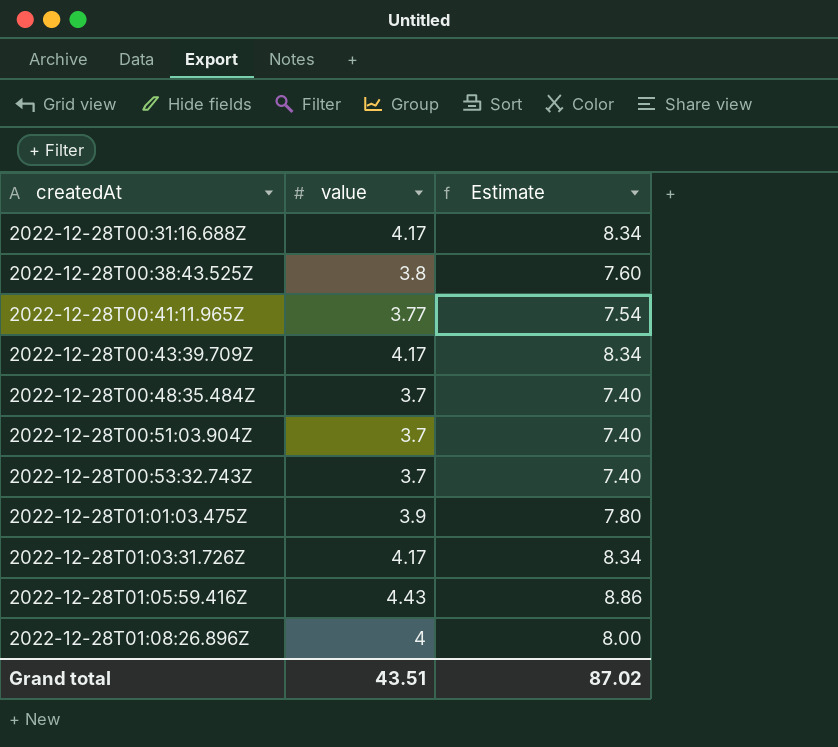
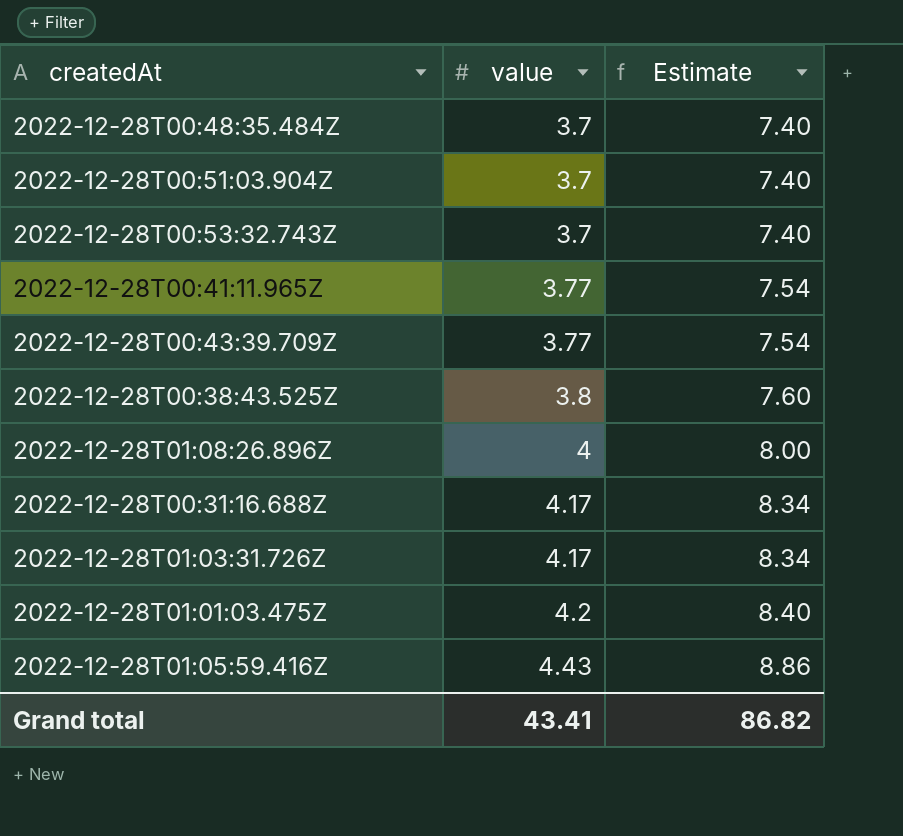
row order: createdAt ascending -> value ascending
2022-12-28T00:43:39.709Z | value: 4.17 -> 3.77
2022-12-28T00:43:39.709Z | Estimate: 8.34 -> 7.54
2022-12-28T01:01:03.475Z | value: 3.9 -> 4.2
2022-12-28T01:01:03.475Z | Estimate: 7.80 -> 8.40
Grand total | value: 43.51 -> 43.41
Grand total | Estimate: 87.02 -> 86.82

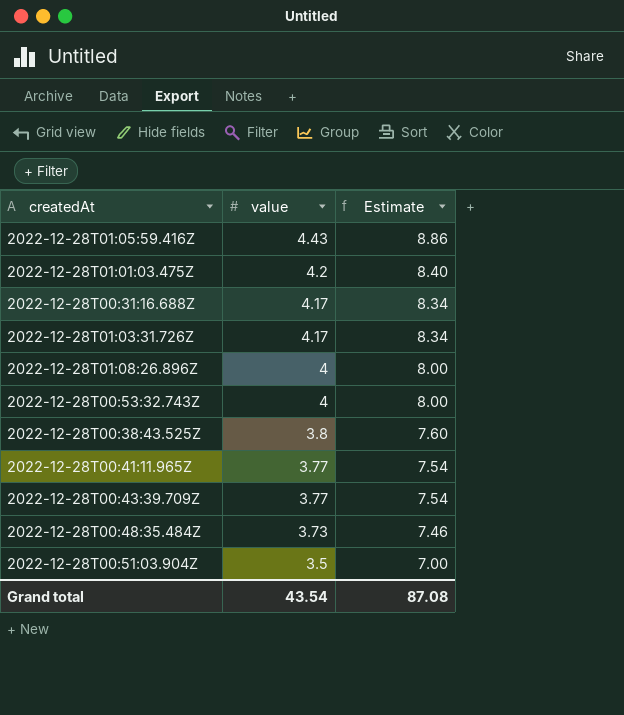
row order: value ascending -> value descending
2022-12-28T00:53:32.743Z | value: 3.7 -> 4
2022-12-28T00:53:32.743Z | Estimate: 7.40 -> 8.00
2022-12-28T00:48:35.484Z | value: 3.7 -> 3.73
2022-12-28T00:48:35.484Z | Estimate: 7.40 -> 7.46
2022-12-28T00:51:03.904Z | value: 3.7 -> 3.5
2022-12-28T00:51:03.904Z | Estimate: 7.40 -> 7.00
Grand total | value: 43.41 -> 43.54
Grand total | Estimate: 86.82 -> 87.08

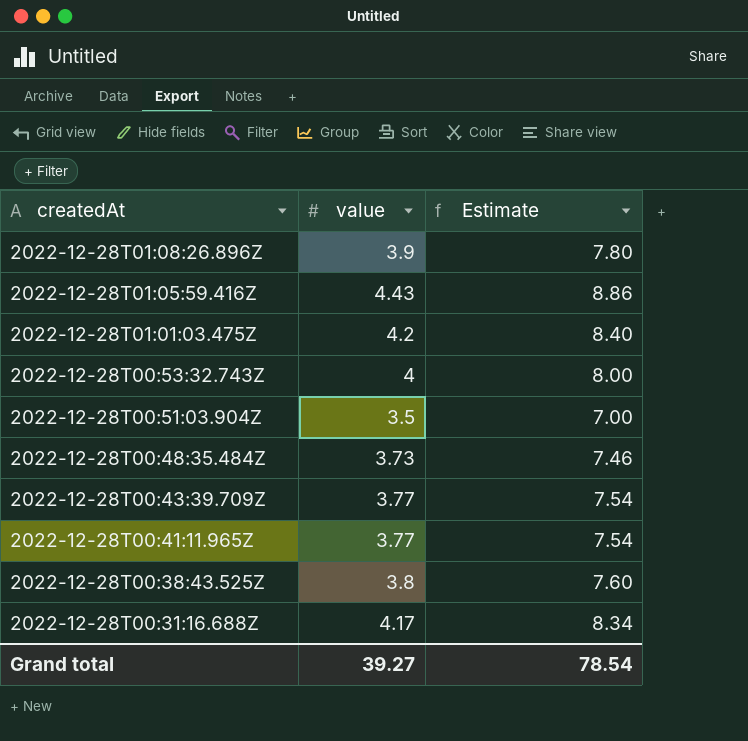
row order: value descending -> createdAt descending
row 2022-12-28T01:03:31.726Z: 4.17 | 8.34 -> none
2022-12-28T01:08:26.896Z | value: 4 -> 3.9
2022-12-28T01:08:26.896Z | Estimate: 8.00 -> 7.80
Grand total | value: 43.54 -> 39.27
Grand total | Estimate: 87.08 -> 78.54

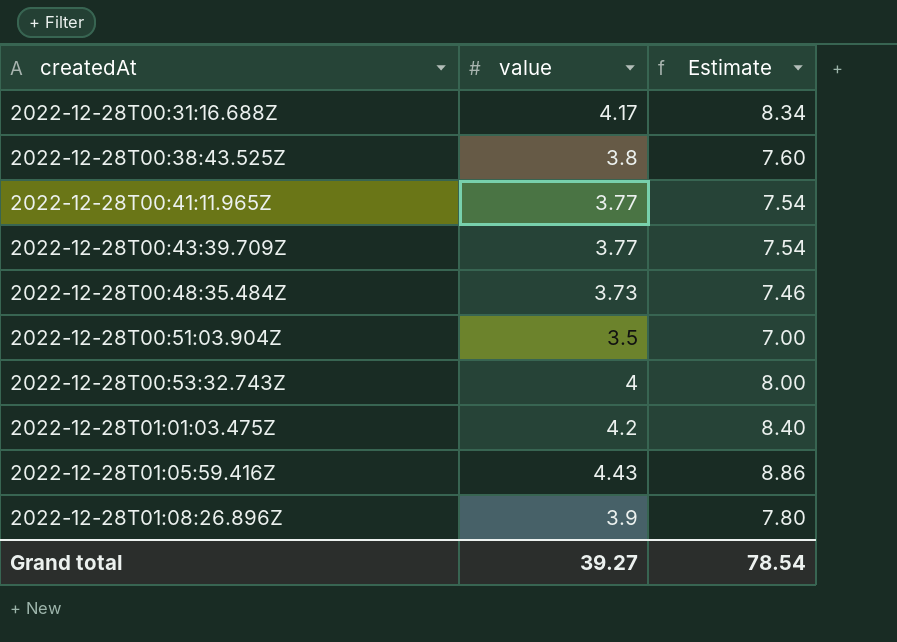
row order: createdAt descending -> createdAt ascending

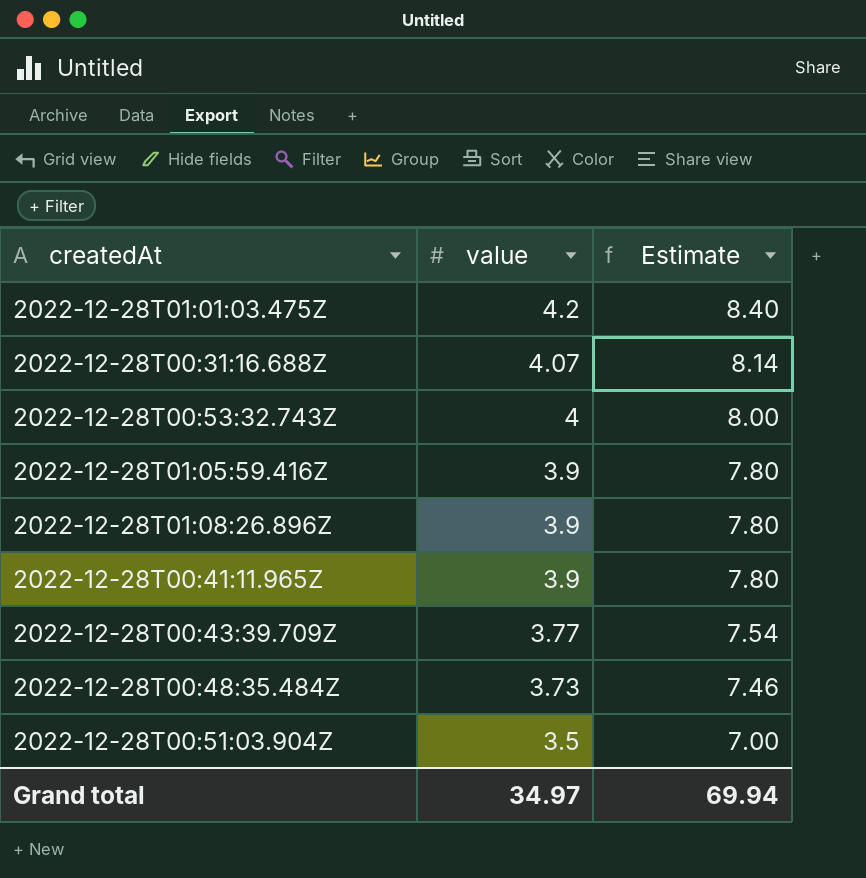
row order: createdAt ascending -> value descending
row 2022-12-28T00:38:43.525Z: 3.8 | 7.60 -> none
2022-12-28T00:31:16.688Z | value: 4.17 -> 4.07
2022-12-28T00:31:16.688Z | Estimate: 8.34 -> 8.14
2022-12-28T01:05:59.416Z | value: 4.43 -> 3.9
2022-12-28T01:05:59.416Z | Estimate: 8.86 -> 7.80
2022-12-28T00:41:11.965Z | value: 3.77 -> 3.9
2022-12-28T00:41:11.965Z | Estimate: 7.54 -> 7.80
Grand total | value: 39.27 -> 34.97
Grand total | Estimate: 78.54 -> 69.94

